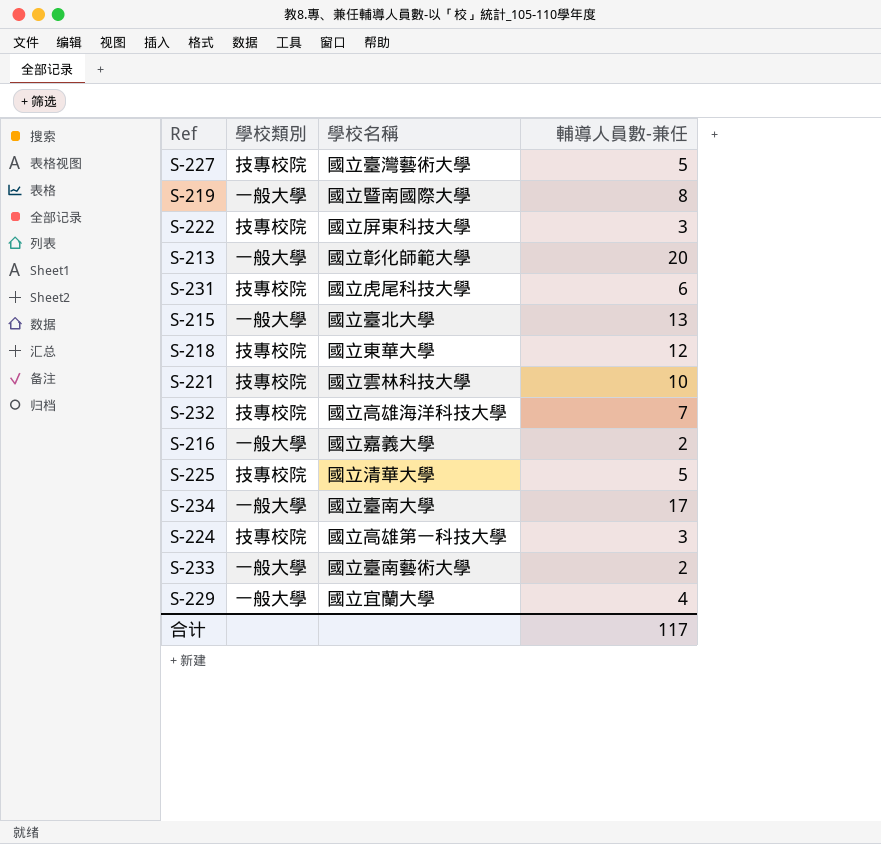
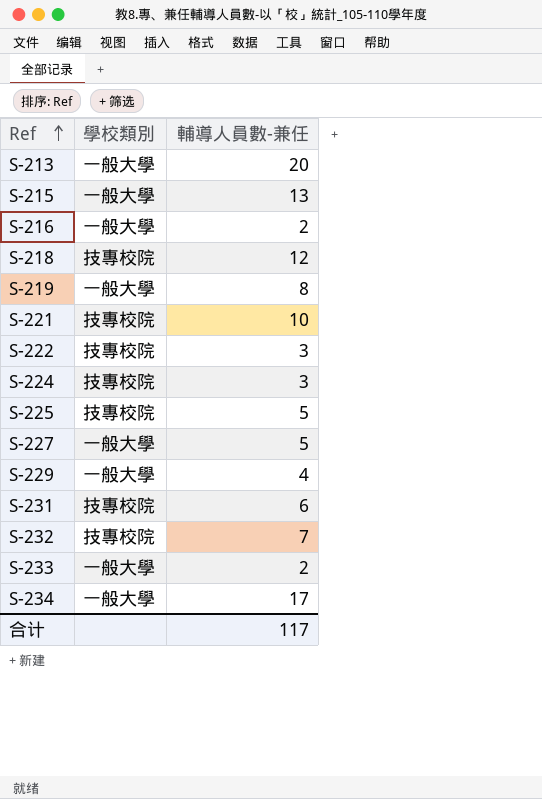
row order: none -> Ref ascending
column 學校名稱 | position: 3 -> none
S-227 | 學校類別: 技專校院 -> 一般大學

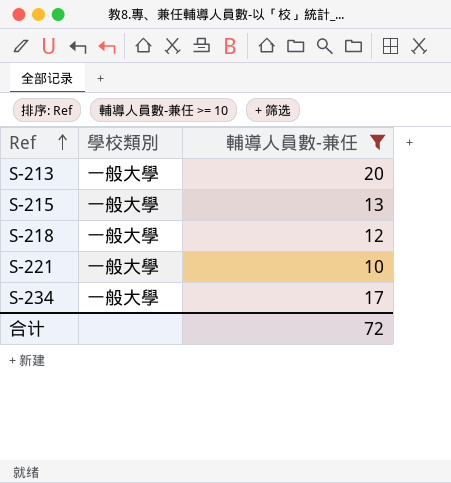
filter: none -> 輔導人員數-兼任 >= 10
S-218 | 學校類別: 技專校院 -> 一般大學
S-221 | 學校類別: 技專校院 -> 一般大學
合计 | 輔導人員數-兼任: 117 -> 72

